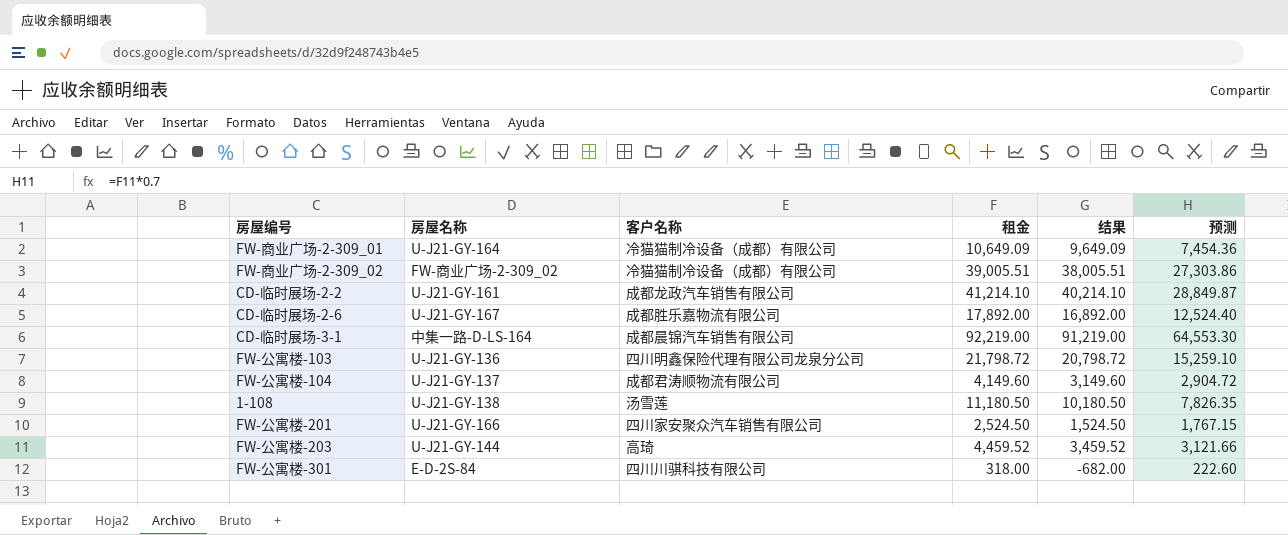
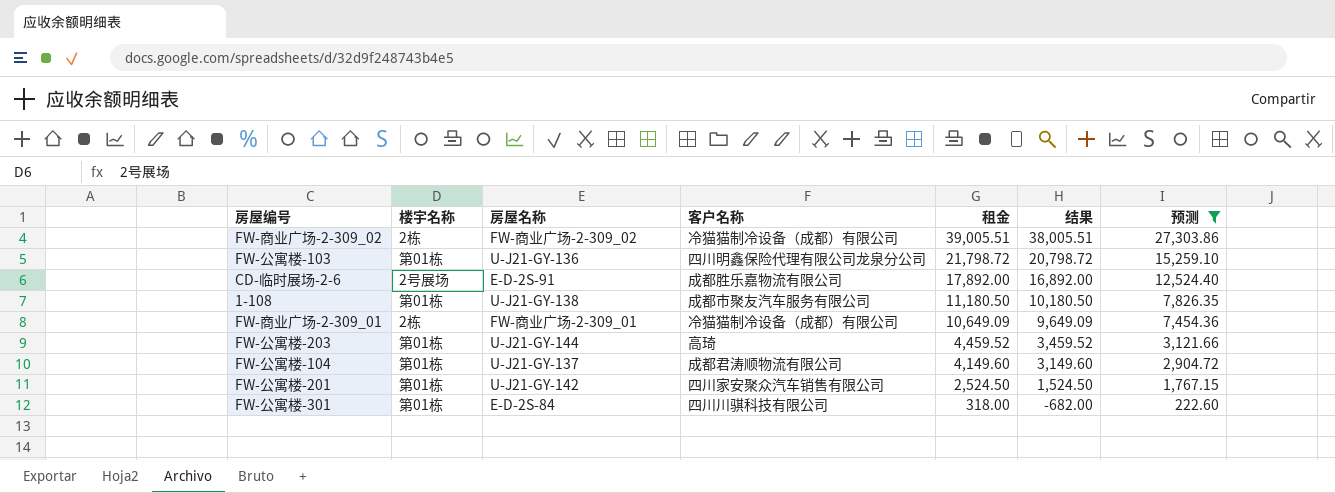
filter: none -> 预测 <= 27,303.86
row order: none -> 租金 descending
column 楼宇名称 | position: none -> 2
CD-临时展场-2-6 | 房屋名称: U-J21-GY-167 -> E-D-2S-91
1-108 | 客户名称: 汤雪莲 -> 成都市聚友汽车服务有限公司
FW-商业广场-2-309_01 | 房屋名称: U-J21-GY-164 -> FW-商业广场-2-309_01
FW-公寓楼-201 | 房屋名称: U-J21-GY-166 -> U-J21-GY-142

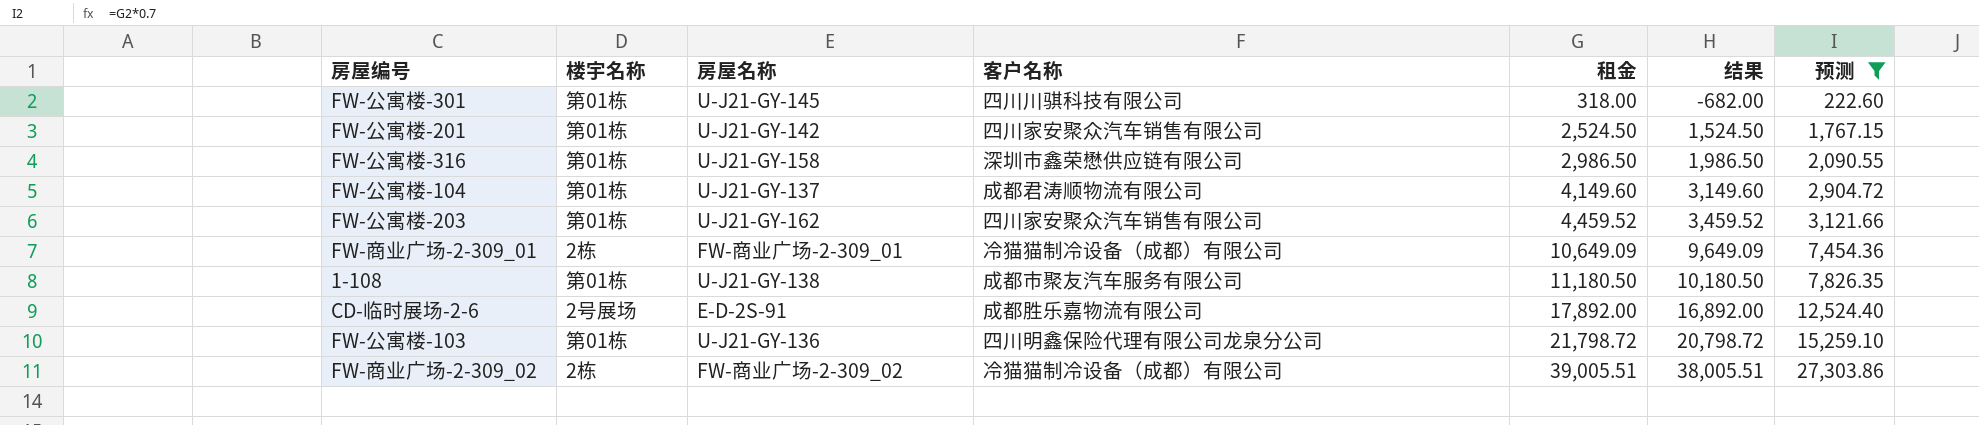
row order: 租金 descending -> 租金 ascending
FW-公寓楼-301 | 房屋名称: E-D-2S-84 -> U-J21-GY-145
row FW-公寓楼-316: none -> 第01栋 | U-J21-GY-158 | 深圳市鑫荣懋供应链有限公司 | 2,986.50 | 1,986.50 | 2,090.55
FW-公寓楼-203 | 房屋名称: U-J21-GY-144 -> U-J21-GY-162
FW-公寓楼-203 | 客户名称: 高琦 -> 四川家安聚众汽车销售有限公司

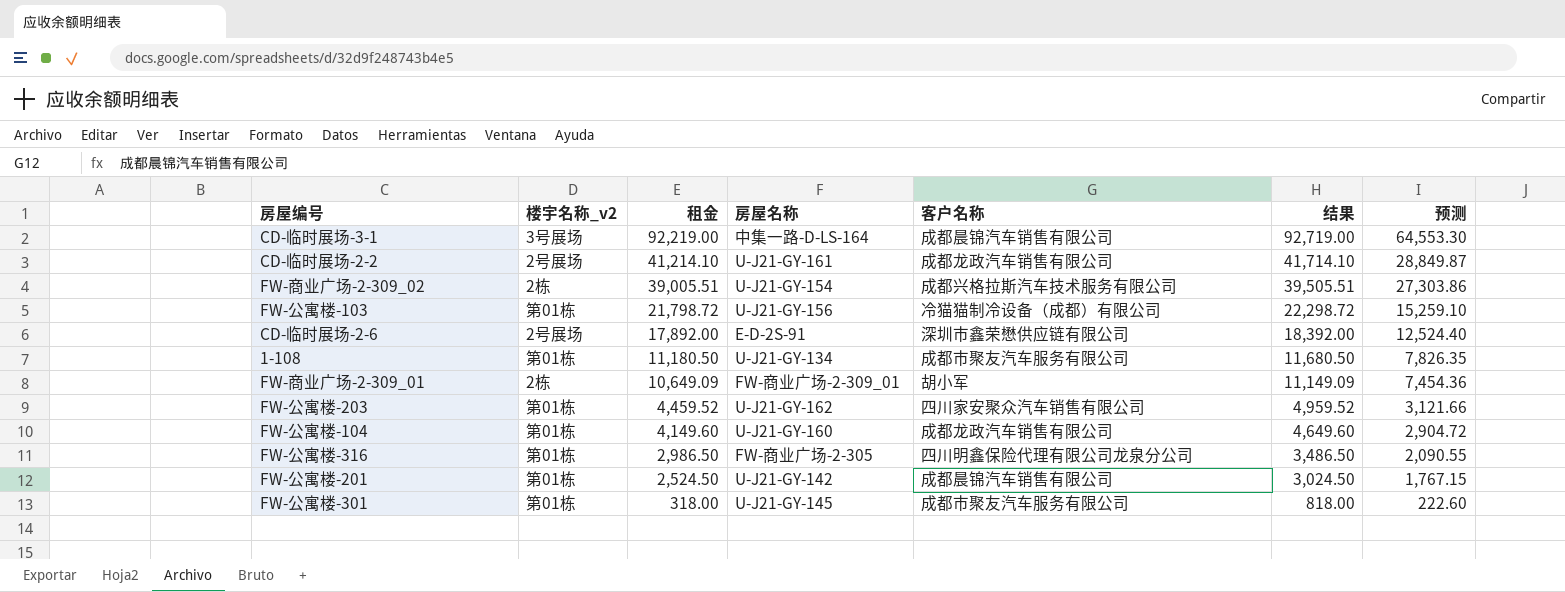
filter: 预测 <= 27,303.86 -> none
row order: 租金 ascending -> 租金 descending
column name: 楼宇名称 -> 楼宇名称_v2
column 租金 | position: 5 -> 3
column 结果 | formula: [租金] - 1000 -> [租金] + 500
FW-商业广场-2-309_02 | 房屋名称: FW-商业广场-2-309_02 -> U-J21-GY-154
FW-商业广场-2-309_02 | 客户名称: 冷猫猫制冷设备（成都）有限公司 -> 成都兴格拉斯汽车技术服务有限公司
FW-公寓楼-103 | 房屋名称: U-J21-GY-136 -> U-J21-GY-156
FW-公寓楼-103 | 客户名称: 四川明鑫保险代理有限公司龙泉分公司 -> 冷猫猫制冷设备（成都）有限公司
CD-临时展场-2-6 | 客户名称: 成都胜乐嘉物流有限公司 -> 深圳市鑫荣懋供应链有限公司
1-108 | 房屋名称: U-J21-GY-138 -> U-J21-GY-134
FW-商业广场-2-309_01 | 客户名称: 冷猫猫制冷设备（成都）有限公司 -> 胡小军
FW-公寓楼-104 | 房屋名称: U-J21-GY-137 -> U-J21-GY-160
FW-公寓楼-104 | 客户名称: 成都君涛顺物流有限公司 -> 成都龙政汽车销售有限公司
FW-公寓楼-316 | 房屋名称: U-J21-GY-158 -> FW-商业广场-2-305
FW-公寓楼-316 | 客户名称: 深圳市鑫荣懋供应链有限公司 -> 四川明鑫保险代理有限公司龙泉分公司
FW-公寓楼-201 | 客户名称: 四川家安聚众汽车销售有限公司 -> 成都晨锦汽车销售有限公司
FW-公寓楼-301 | 客户名称: 四川川骐科技有限公司 -> 成都市聚友汽车服务有限公司

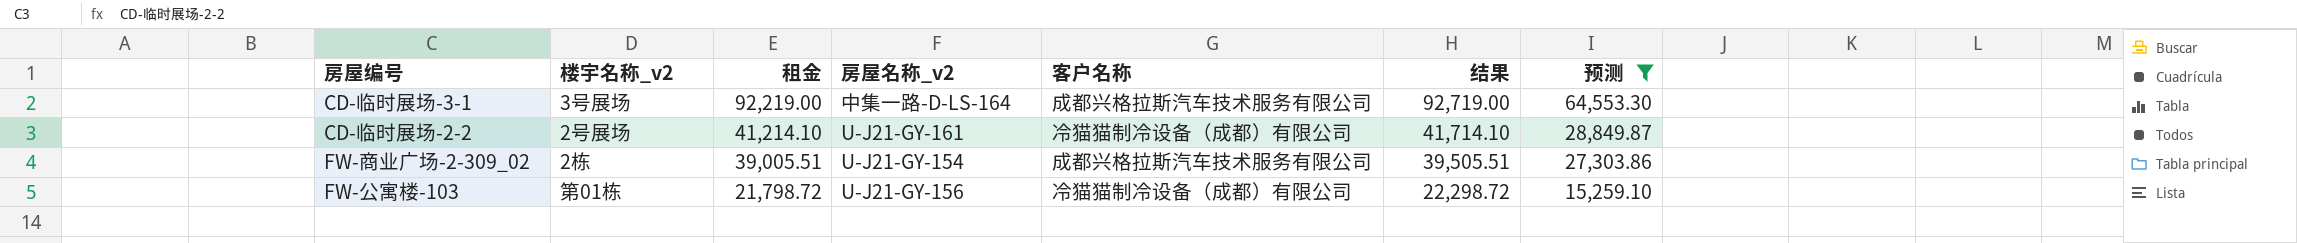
filter: none -> 预测 >= 15,259.10
column name: 房屋名称 -> 房屋名称_v2
CD-临时展场-3-1 | 客户名称: 成都晨锦汽车销售有限公司 -> 成都兴格拉斯汽车技术服务有限公司
CD-临时展场-2-2 | 客户名称: 成都龙政汽车销售有限公司 -> 冷猫猫制冷设备（成都）有限公司

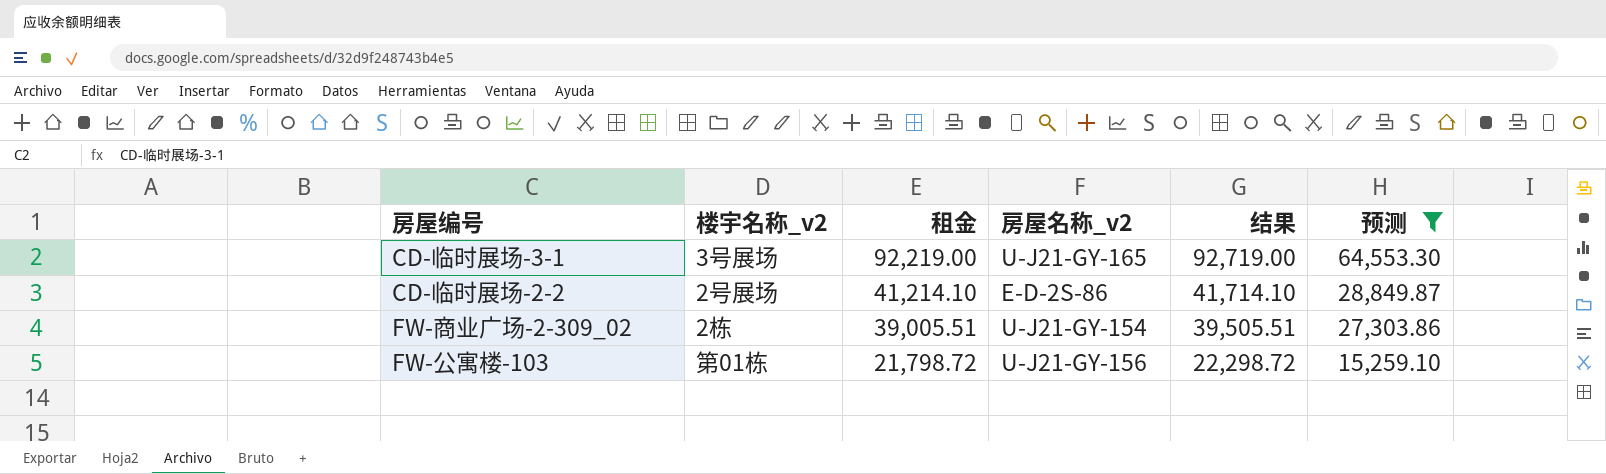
column 客户名称 | position: 5 -> none
CD-临时展场-3-1 | 房屋名称_v2: 中集一路-D-LS-164 -> U-J21-GY-165
CD-临时展场-2-2 | 房屋名称_v2: U-J21-GY-161 -> E-D-2S-86

